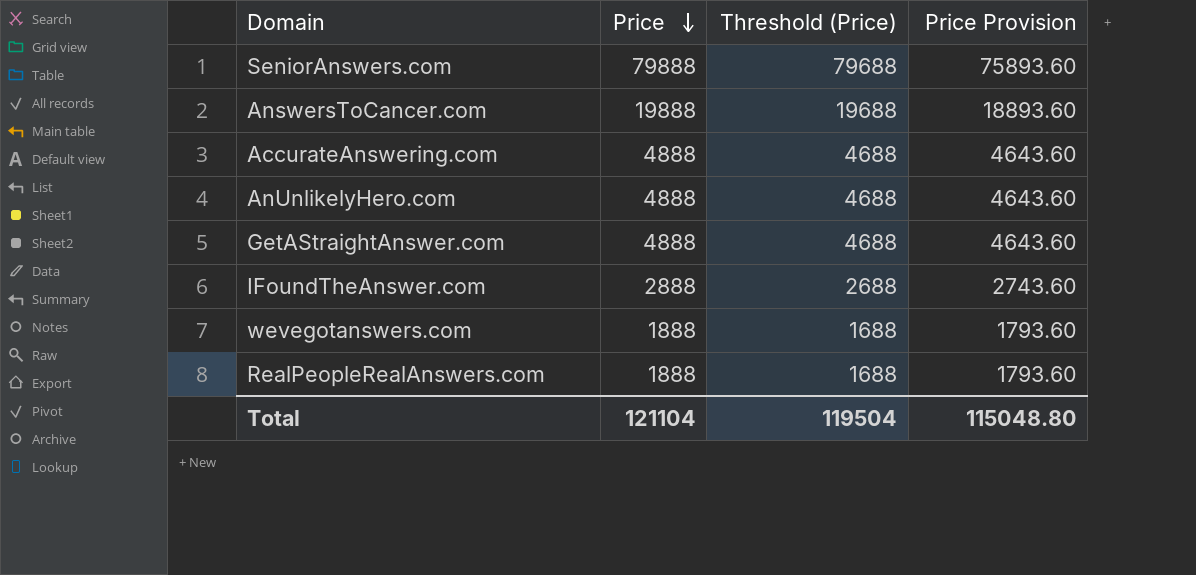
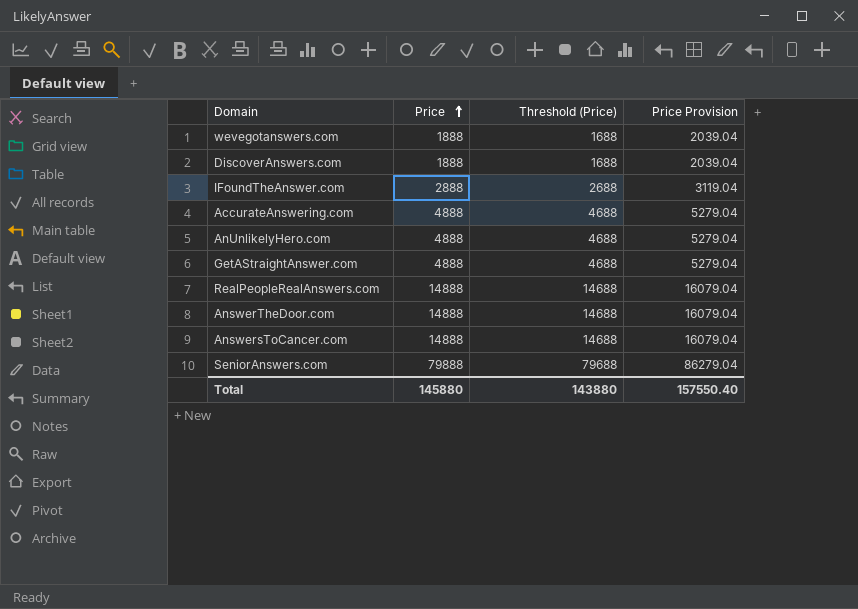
row order: Price descending -> Price ascending
column Price Provision | formula: [Price] * 0.95 -> [Price] * 1.08
row DiscoverAnswers.com: none -> 1888 | 1688 | 2039.04
RealPeopleRealAnswers.com | Price: 1888 -> 14888
RealPeopleRealAnswers.com | Threshold (Price): 1688 -> 14688
row AnswerTheDoor.com: none -> 14888 | 14688 | 16079.04
AnswersToCancer.com | Price: 19888 -> 14888
AnswersToCancer.com | Threshold (Price): 19688 -> 14688
Total | Price: 121104 -> 145880
Total | Threshold (Price): 119504 -> 143880
Total | Price Provision: 115048.80 -> 157550.40

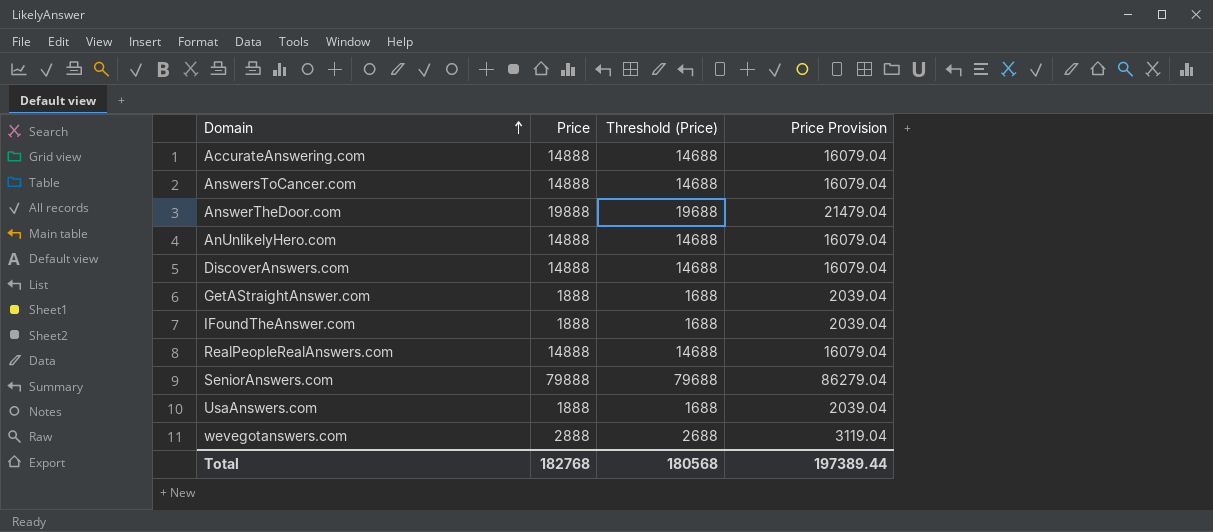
row order: Price ascending -> Domain ascending
AccurateAnswering.com | Price: 4888 -> 14888
AccurateAnswering.com | Threshold (Price): 4688 -> 14688
AccurateAnswering.com | Price Provision: 5279.04 -> 16079.04
AnswerTheDoor.com | Price: 14888 -> 19888
AnswerTheDoor.com | Threshold (Price): 14688 -> 19688
AnswerTheDoor.com | Price Provision: 16079.04 -> 21479.04
AnUnlikelyHero.com | Price: 4888 -> 14888
AnUnlikelyHero.com | Threshold (Price): 4688 -> 14688
AnUnlikelyHero.com | Price Provision: 5279.04 -> 16079.04
DiscoverAnswers.com | Price: 1888 -> 14888
DiscoverAnswers.com | Threshold (Price): 1688 -> 14688
DiscoverAnswers.com | Price Provision: 2039.04 -> 16079.04
GetAStraightAnswer.com | Price: 4888 -> 1888
GetAStraightAnswer.com | Threshold (Price): 4688 -> 1688
GetAStraightAnswer.com | Price Provision: 5279.04 -> 2039.04
IFoundTheAnswer.com | Price: 2888 -> 1888
IFoundTheAnswer.com | Threshold (Price): 2688 -> 1688
IFoundTheAnswer.com | Price Provision: 3119.04 -> 2039.04
row UsaAnswers.com: none -> 1888 | 1688 | 2039.04
wevegotanswers.com | Price: 1888 -> 2888
wevegotanswers.com | Threshold (Price): 1688 -> 2688
wevegotanswers.com | Price Provision: 2039.04 -> 3119.04
Total | Price: 145880 -> 182768
Total | Threshold (Price): 143880 -> 180568
Total | Price Provision: 157550.40 -> 197389.44

